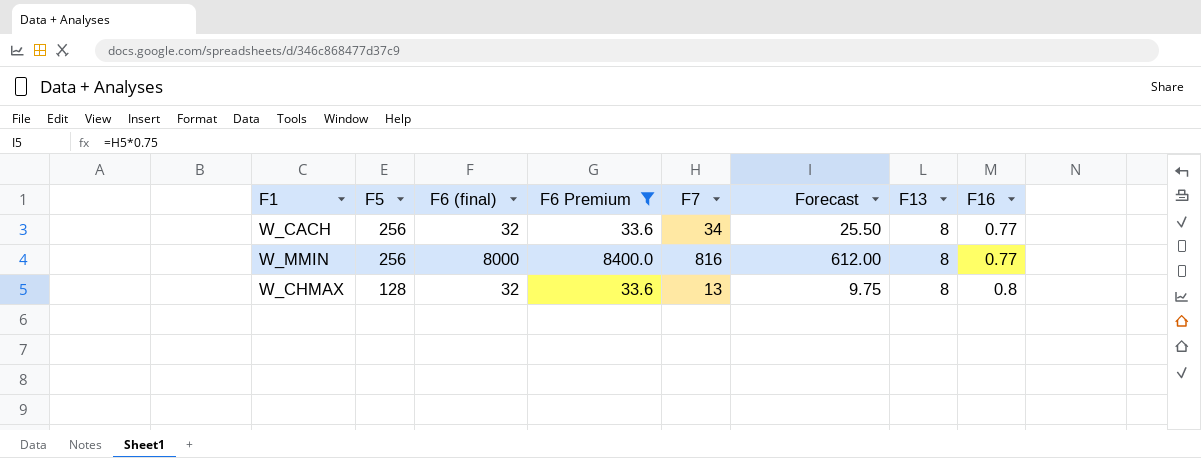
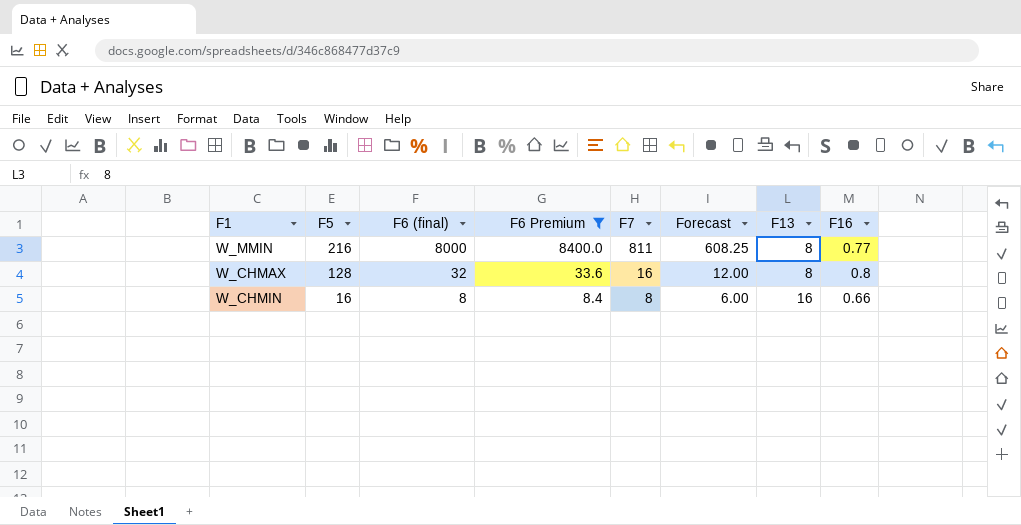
row W_CACH: 256 | 32 | 33.6 | 34 | 25.50 | 8 | 0.77 -> none
W_MMIN | F5: 256 -> 216
W_MMIN | F7: 816 -> 811
W_MMIN | Forecast: 612.00 -> 608.25
W_CHMAX | F7: 13 -> 16
W_CHMAX | Forecast: 9.75 -> 12.00
row W_CHMIN: none -> 16 | 8 | 8.4 | 8 | 6.00 | 16 | 0.66

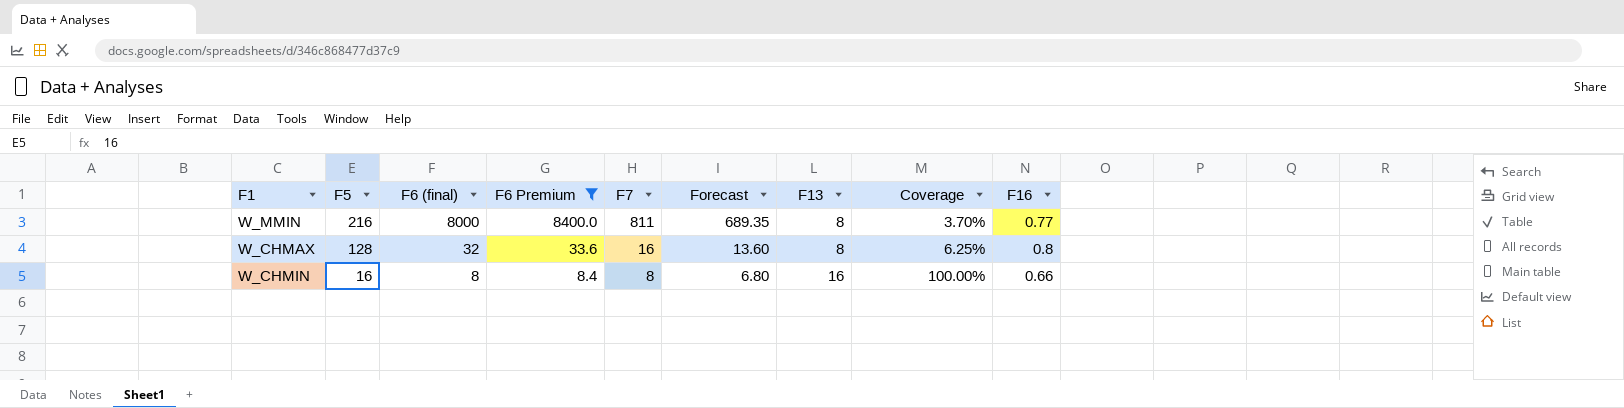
column Forecast | formula: [F7] * 0.75 -> [F7] * 0.85
column Coverage | formula: none -> [F13] / [F5]

